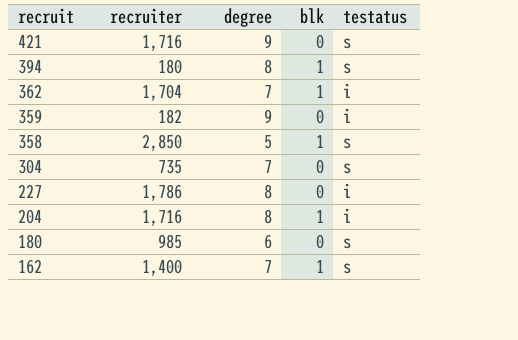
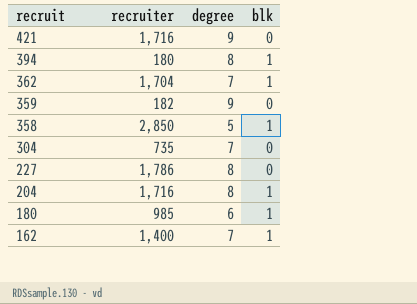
column testatus | position: 5 -> none
180 | blk: 0 -> 1

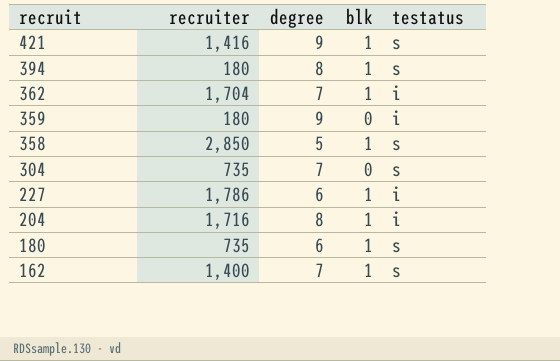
column testatus | position: none -> 5
421 | recruiter: 1,716 -> 1,416
421 | blk: 0 -> 1
359 | recruiter: 182 -> 180
227 | degree: 8 -> 6
227 | blk: 0 -> 1
180 | recruiter: 985 -> 735

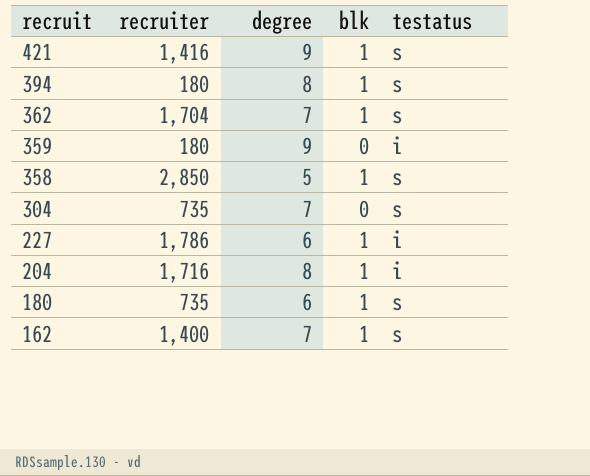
362 | testatus: i -> s

